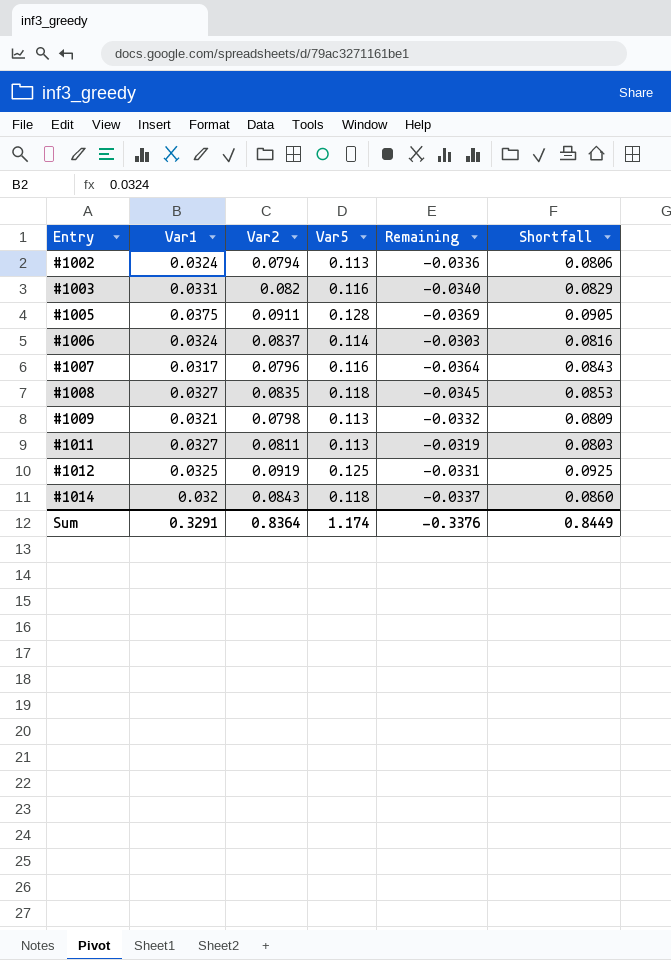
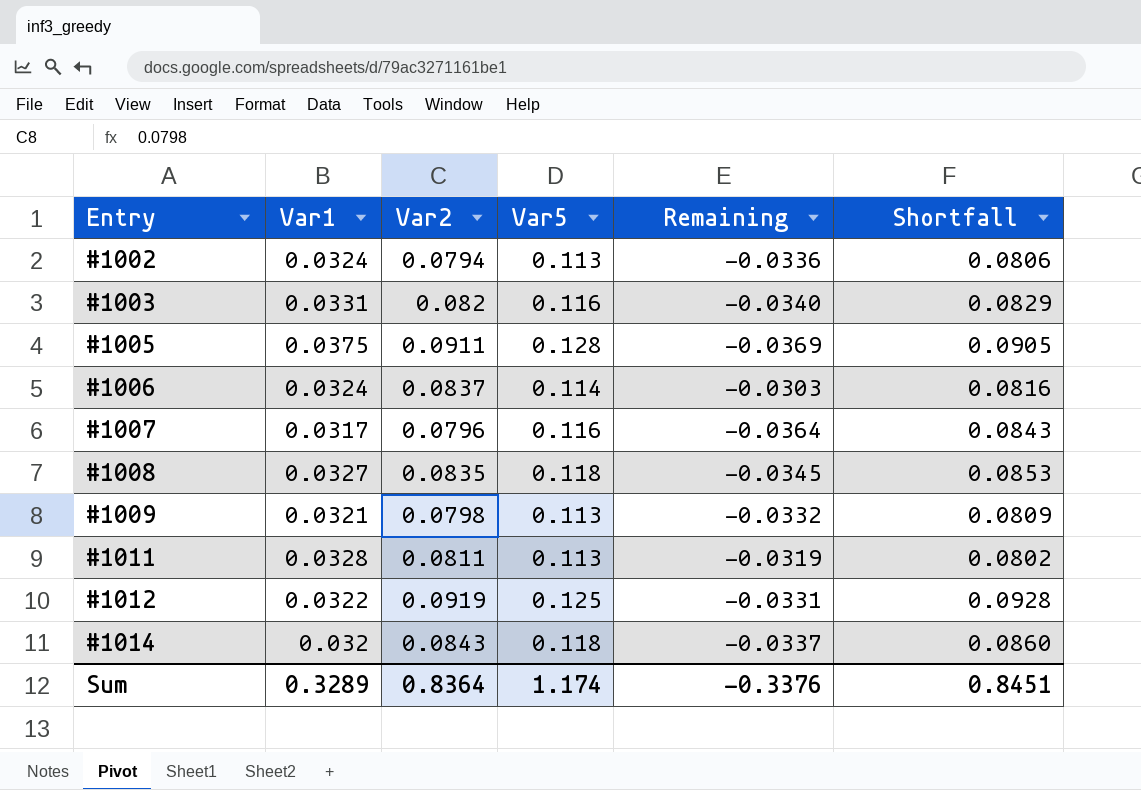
#1011 | Var1: 0.0327 -> 0.0328
#1011 | Shortfall: 0.0803 -> 0.0802
#1012 | Var1: 0.0325 -> 0.0322
#1012 | Shortfall: 0.0925 -> 0.0928
Sum | Var1: 0.3291 -> 0.3289
Sum | Shortfall: 0.8449 -> 0.8451

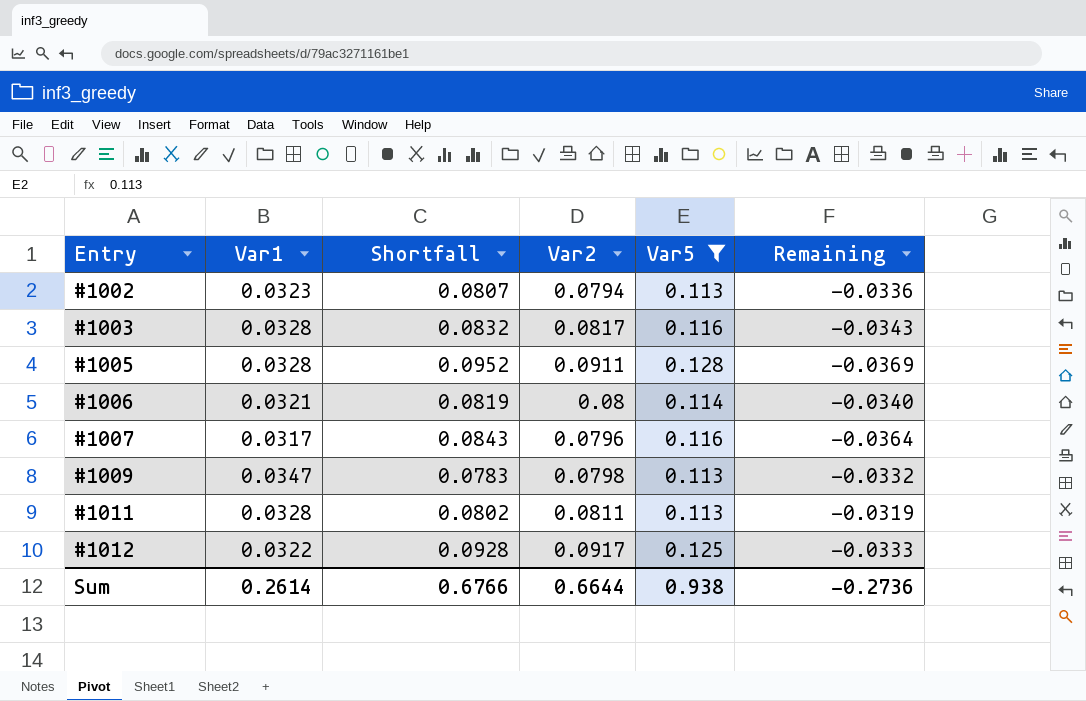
filter: none -> Var5 != 0.118
column Shortfall | position: 6 -> 3
#1002 | Var1: 0.0324 -> 0.0323
#1002 | Shortfall: 0.0806 -> 0.0807
#1003 | Var1: 0.0331 -> 0.0328
#1003 | Shortfall: 0.0829 -> 0.0832
#1003 | Var2: 0.082 -> 0.0817
#1003 | Remaining: -0.0340 -> -0.0343
#1005 | Var1: 0.0375 -> 0.0328
#1005 | Shortfall: 0.0905 -> 0.0952
#1006 | Var1: 0.0324 -> 0.0321
#1006 | Shortfall: 0.0816 -> 0.0819
#1006 | Var2: 0.0837 -> 0.08
#1006 | Remaining: -0.0303 -> -0.0340
#1009 | Var1: 0.0321 -> 0.0347
#1009 | Shortfall: 0.0809 -> 0.0783
#1012 | Var2: 0.0919 -> 0.0917
#1012 | Remaining: -0.0331 -> -0.0333
Sum | Var1: 0.3289 -> 0.2614
Sum | Shortfall: 0.8451 -> 0.6766
Sum | Var2: 0.8364 -> 0.6644
Sum | Var5: 1.174 -> 0.938
Sum | Remaining: -0.3376 -> -0.2736

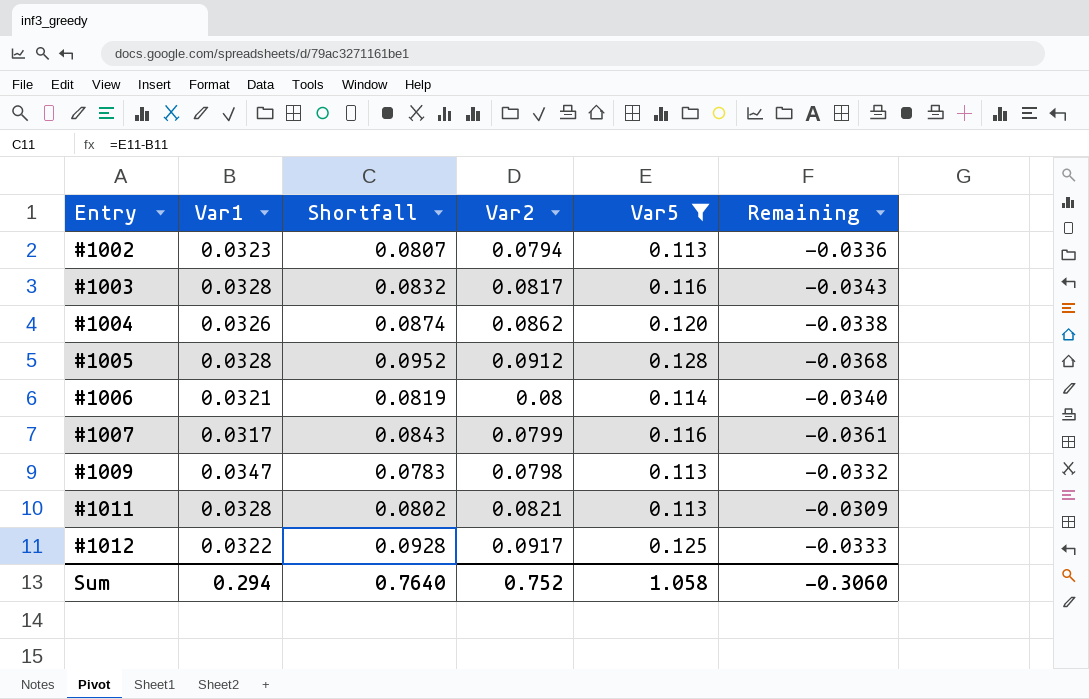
row #1004: none -> 0.0326 | 0.0874 | 0.0862 | 0.120 | -0.0338
#1005 | Var2: 0.0911 -> 0.0912
#1005 | Remaining: -0.0369 -> -0.0368
#1007 | Var2: 0.0796 -> 0.0799
#1007 | Remaining: -0.0364 -> -0.0361
#1011 | Var2: 0.0811 -> 0.0821
#1011 | Remaining: -0.0319 -> -0.0309
Sum | Var1: 0.2614 -> 0.294
Sum | Shortfall: 0.6766 -> 0.7640
Sum | Var2: 0.6644 -> 0.752
Sum | Var5: 0.938 -> 1.058
Sum | Remaining: -0.2736 -> -0.3060

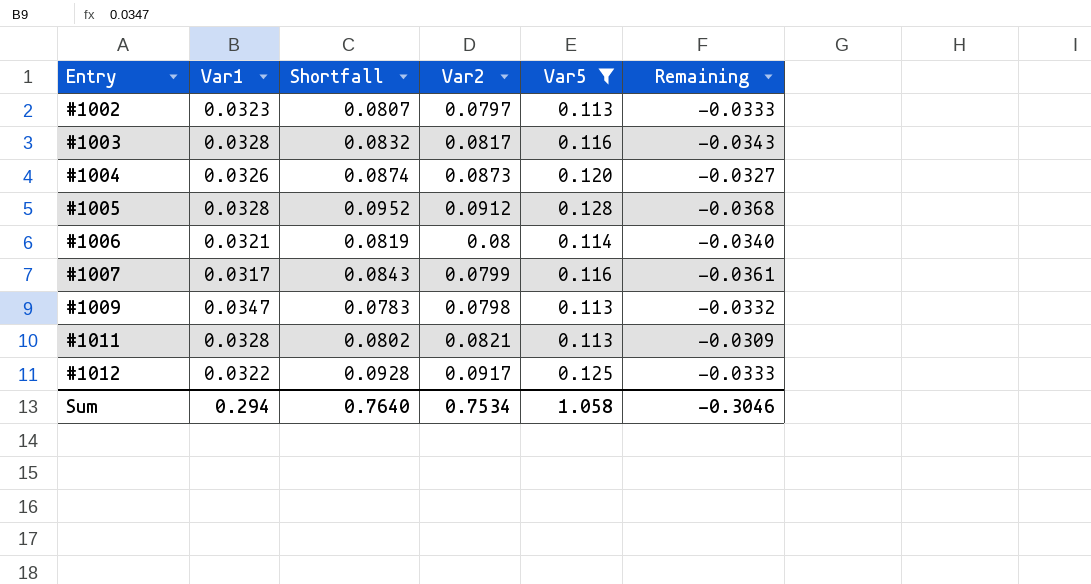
#1002 | Var2: 0.0794 -> 0.0797
#1002 | Remaining: -0.0336 -> -0.0333
#1004 | Var2: 0.0862 -> 0.0873
#1004 | Remaining: -0.0338 -> -0.0327
Sum | Var2: 0.752 -> 0.7534
Sum | Remaining: -0.3060 -> -0.3046

